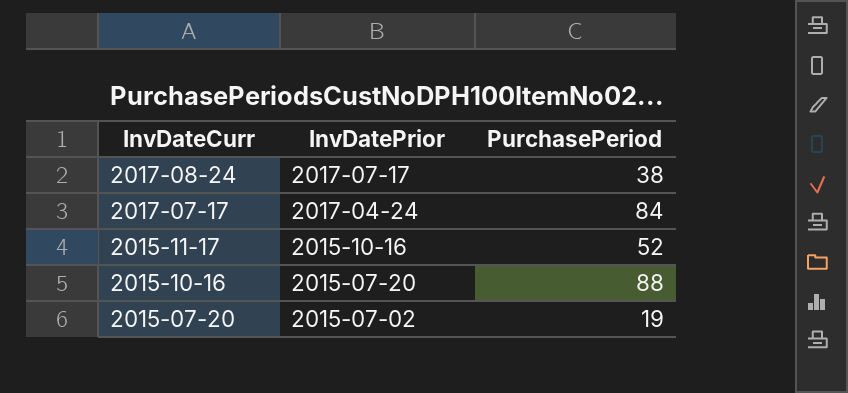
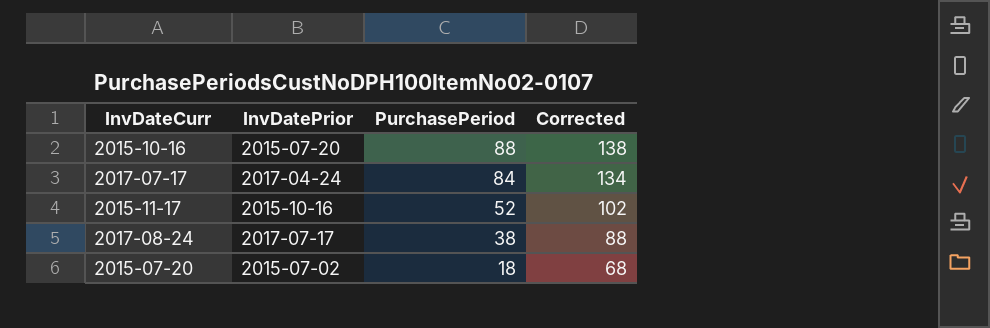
row order: InvDateCurr descending -> PurchasePeriod descending
column Corrected | formula: none -> [PurchasePeriod] + 50
2015-07-20 | PurchasePeriod: 19 -> 18

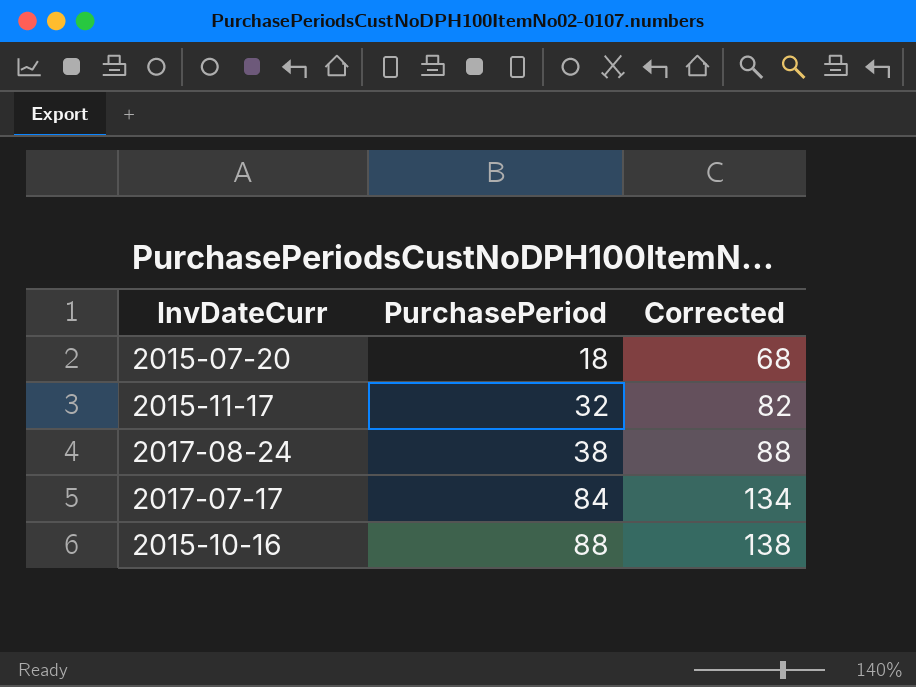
row order: PurchasePeriod descending -> PurchasePeriod ascending
column InvDatePrior | position: 2 -> none
2015-11-17 | PurchasePeriod: 52 -> 32
2015-11-17 | Corrected: 102 -> 82

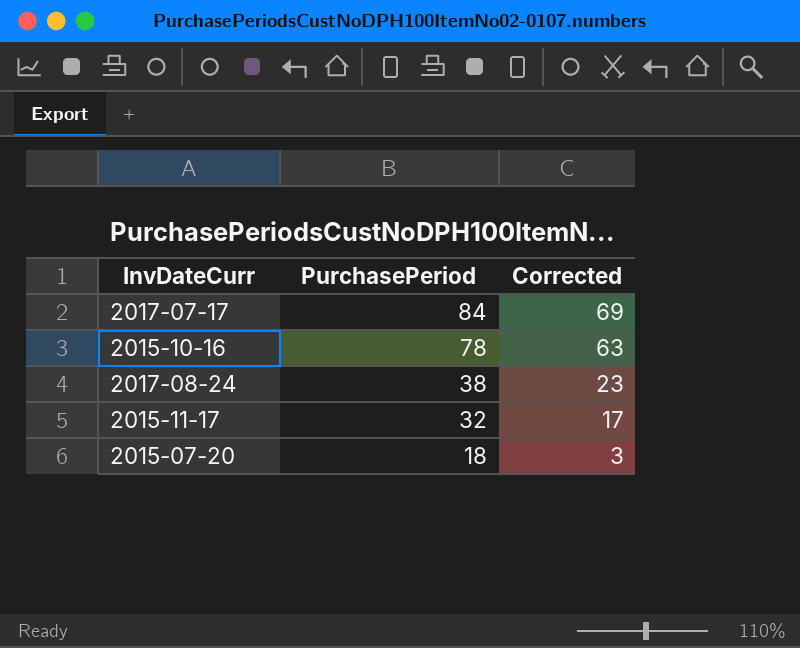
row order: PurchasePeriod ascending -> PurchasePeriod descending
column Corrected | formula: [PurchasePeriod] + 50 -> [PurchasePeriod] - 15
2015-10-16 | PurchasePeriod: 88 -> 78

